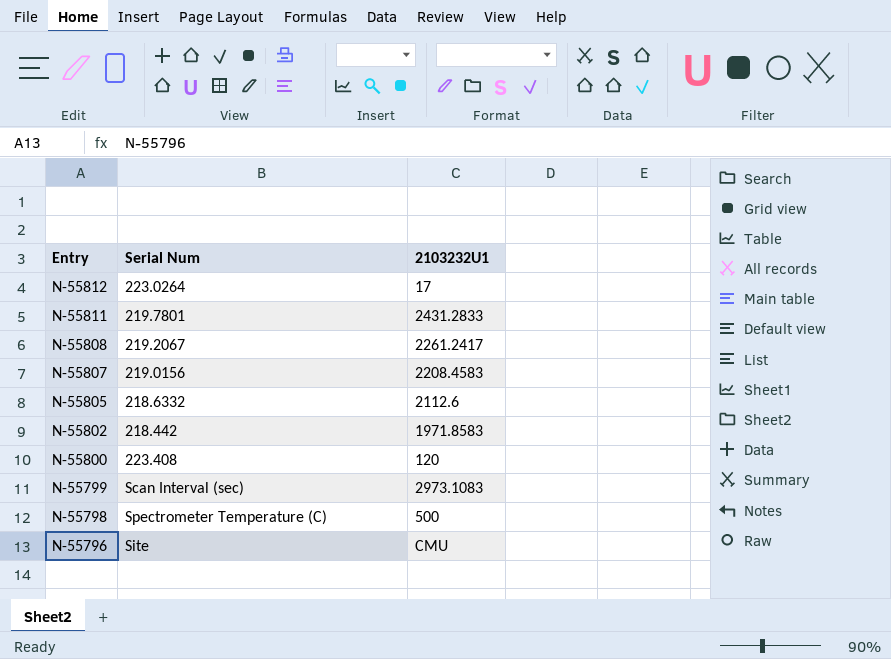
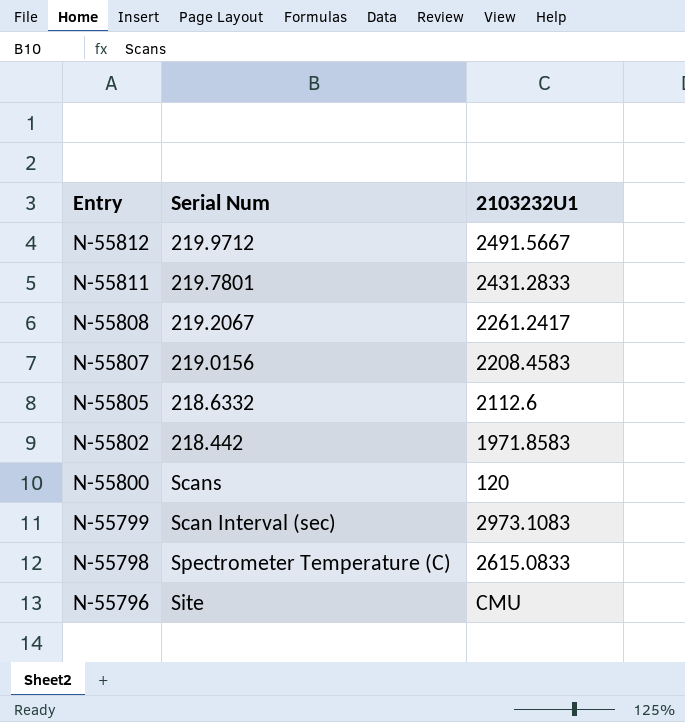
N-55812 | Serial Num: 223.0264 -> 219.9712
N-55812 | 2103232U1: 17 -> 2491.5667
N-55800 | Serial Num: 223.408 -> Scans
N-55798 | 2103232U1: 500 -> 2615.0833

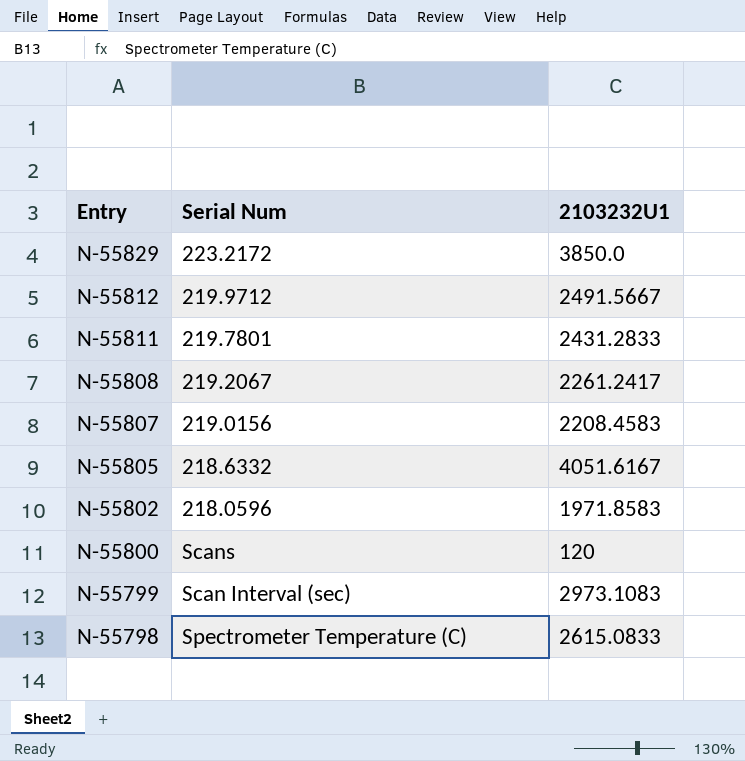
row N-55796: Site | CMU -> none
row N-55829: none -> 223.2172 | 3850.0
N-55805 | 2103232U1: 2112.6 -> 4051.6167
N-55802 | Serial Num: 218.442 -> 218.0596

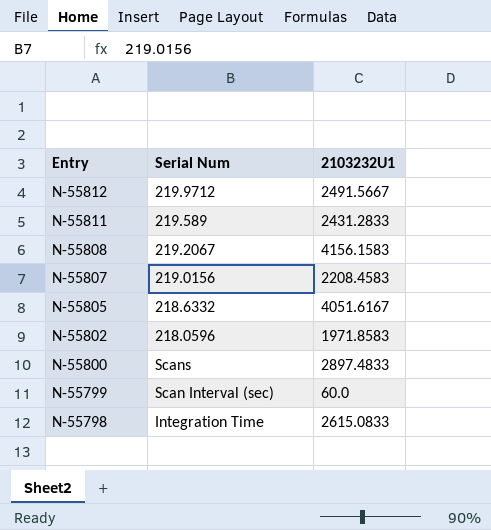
row N-55829: 223.2172 | 3850.0 -> none
N-55811 | Serial Num: 219.7801 -> 219.589
N-55808 | 2103232U1: 2261.2417 -> 4156.1583
N-55800 | 2103232U1: 120 -> 2897.4833
N-55799 | 2103232U1: 2973.1083 -> 60.0
N-55798 | Serial Num: Spectrometer Temperature (C) -> Integration Time

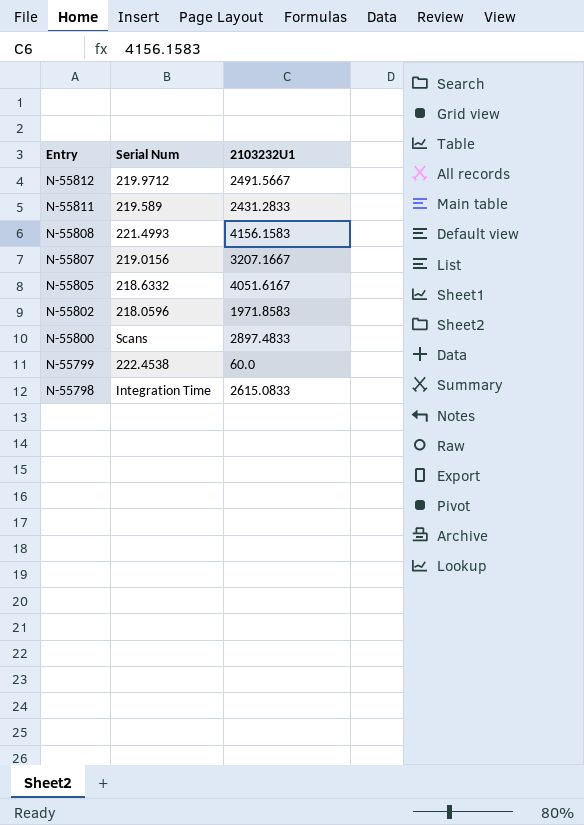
N-55808 | Serial Num: 219.2067 -> 221.4993
N-55807 | 2103232U1: 2208.4583 -> 3207.1667
N-55799 | Serial Num: Scan Interval (sec) -> 222.4538

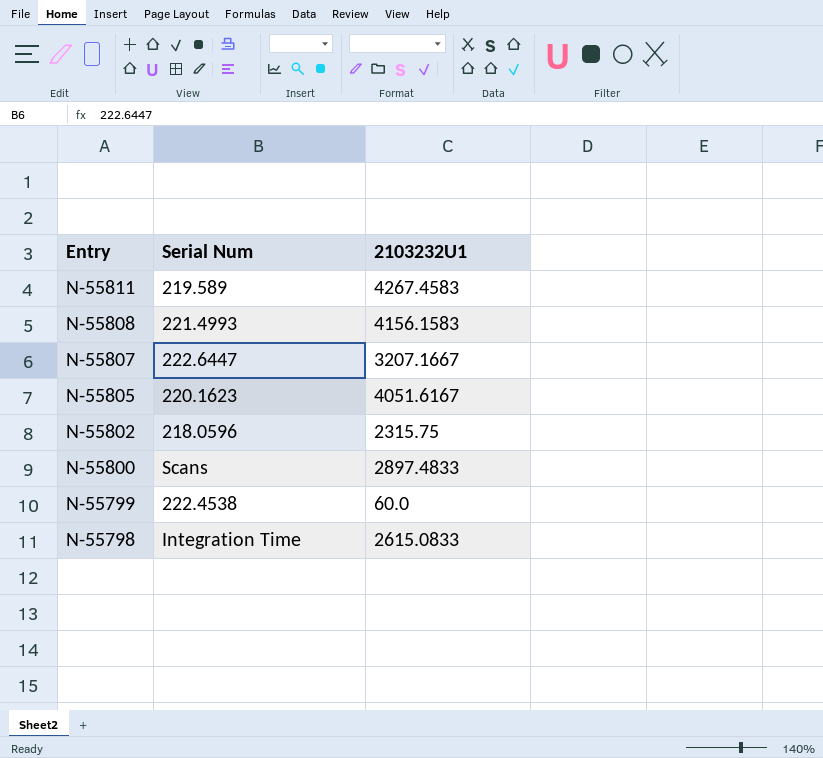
row N-55812: 219.9712 | 2491.5667 -> none
N-55811 | 2103232U1: 2431.2833 -> 4267.4583
N-55807 | Serial Num: 219.0156 -> 222.6447
N-55805 | Serial Num: 218.6332 -> 220.1623
N-55802 | 2103232U1: 1971.8583 -> 2315.75

